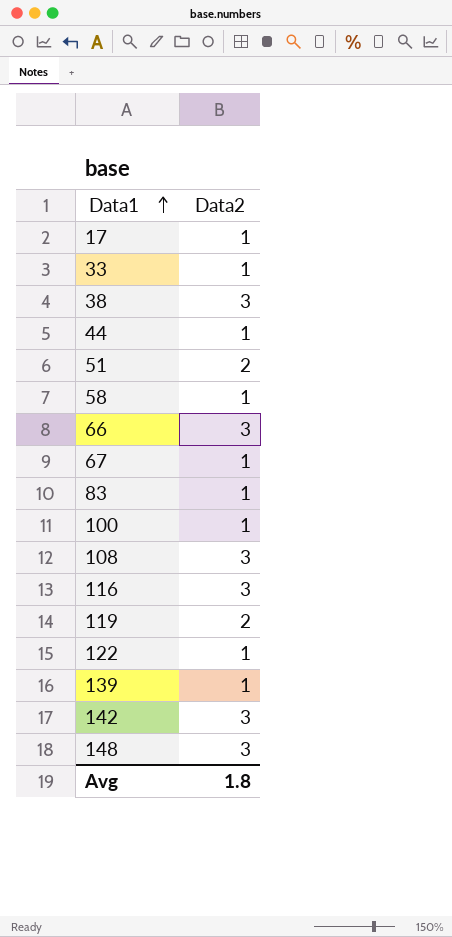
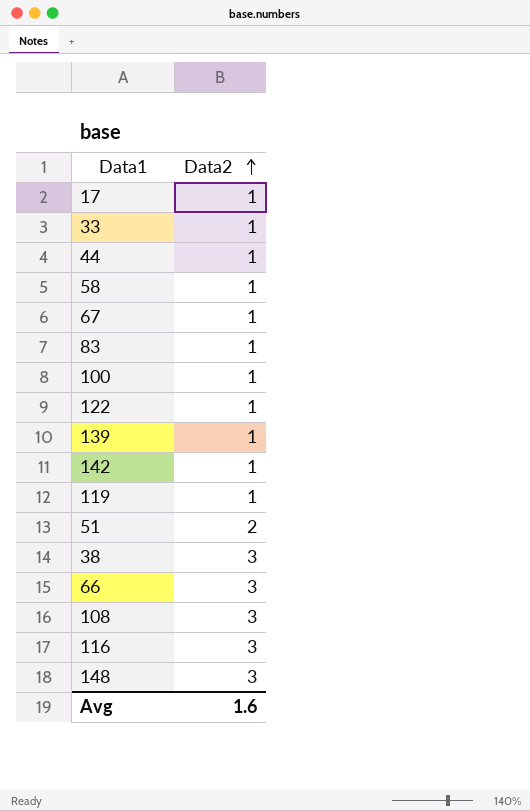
row order: Data1 ascending -> Data2 ascending
142 | Data2: 3 -> 1
119 | Data2: 2 -> 1
Avg | Data2: 1.8 -> 1.6

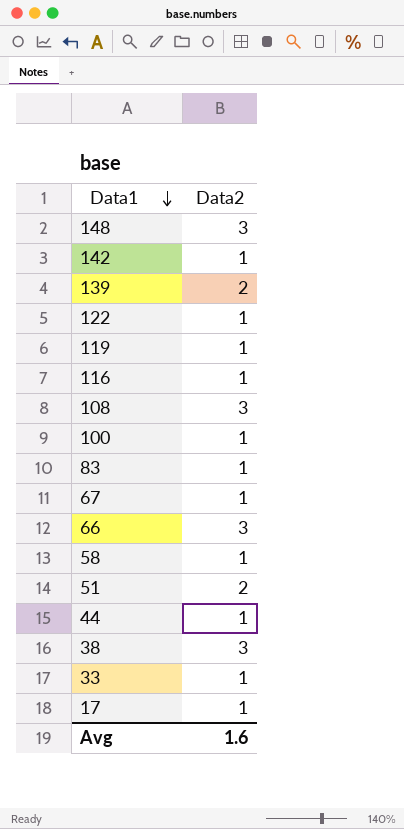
row order: Data2 ascending -> Data1 descending
139 | Data2: 1 -> 2
116 | Data2: 3 -> 1

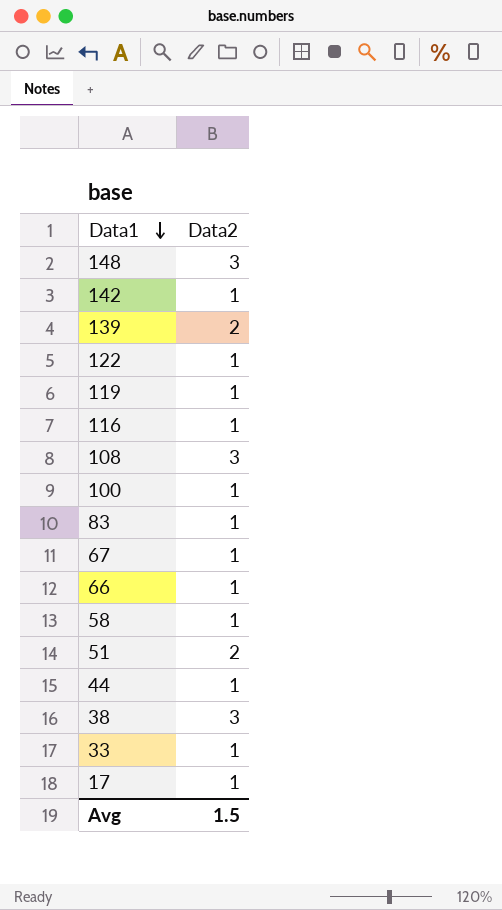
66 | Data2: 3 -> 1
Avg | Data2: 1.6 -> 1.5

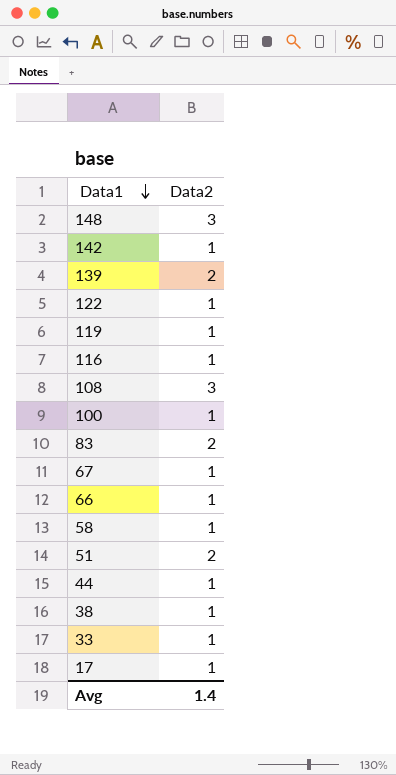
83 | Data2: 1 -> 2
38 | Data2: 3 -> 1
Avg | Data2: 1.5 -> 1.4

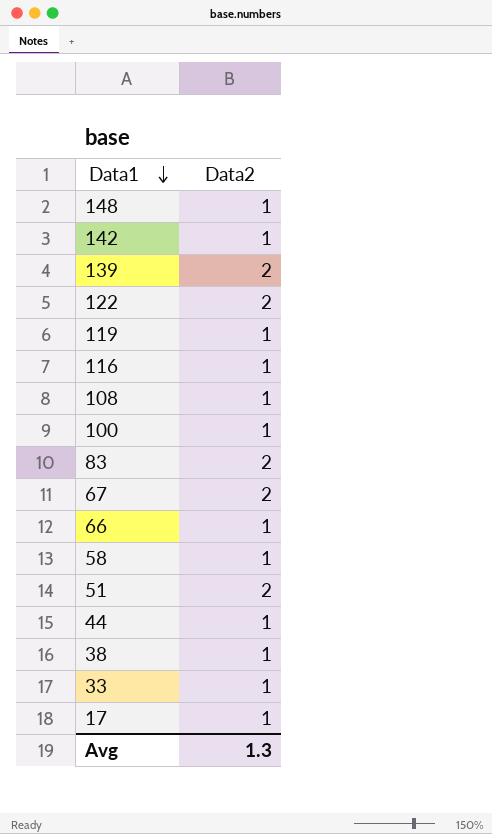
148 | Data2: 3 -> 1
122 | Data2: 1 -> 2
108 | Data2: 3 -> 1
67 | Data2: 1 -> 2
Avg | Data2: 1.4 -> 1.3

